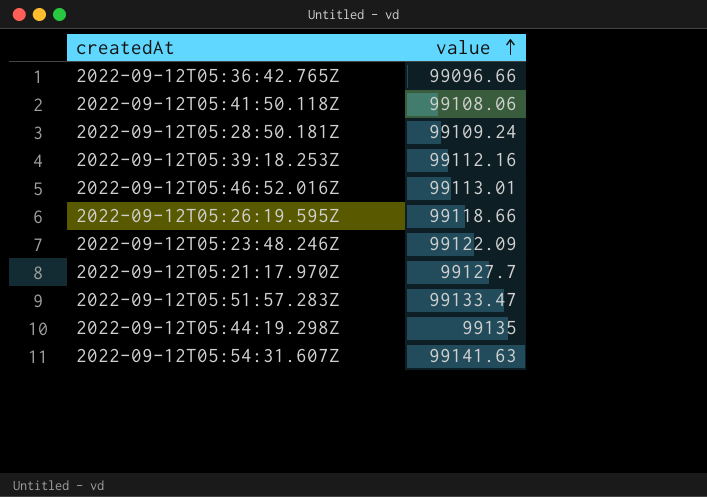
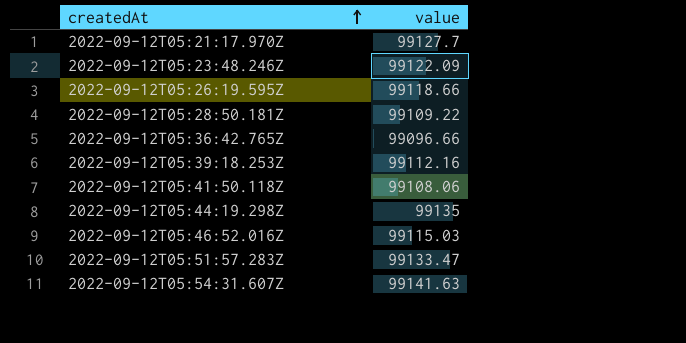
row order: value ascending -> createdAt ascending
2022-09-12T05:28:50.181Z | value: 99109.24 -> 99109.22
2022-09-12T05:46:52.016Z | value: 99113.01 -> 99115.03

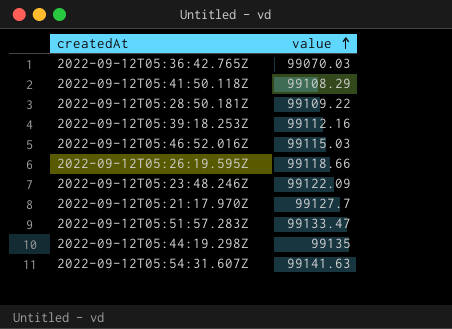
row order: createdAt ascending -> value ascending
2022-09-12T05:36:42.765Z | value: 99096.66 -> 99070.03
2022-09-12T05:41:50.118Z | value: 99108.06 -> 99108.29

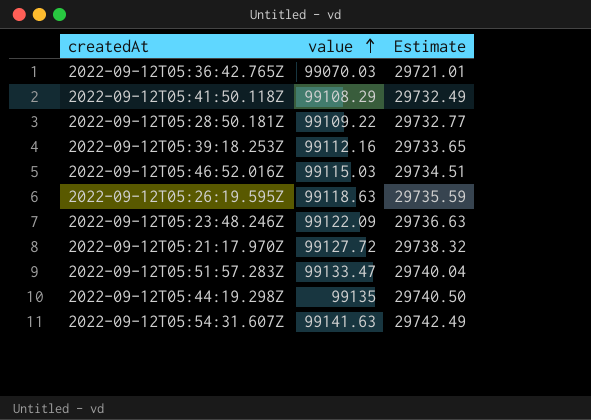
column Estimate | formula: none -> [value] * 0.3
2022-09-12T05:26:19.595Z | value: 99118.66 -> 99118.63
2022-09-12T05:21:17.970Z | value: 99127.7 -> 99127.72

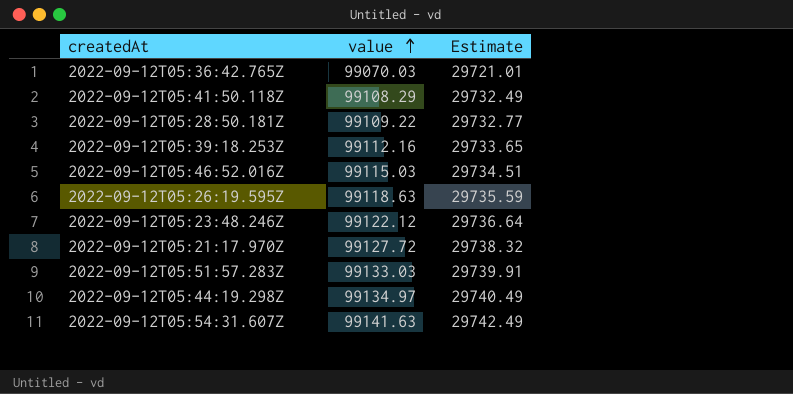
2022-09-12T05:23:48.246Z | value: 99122.09 -> 99122.12
2022-09-12T05:23:48.246Z | Estimate: 29736.63 -> 29736.64
2022-09-12T05:51:57.283Z | value: 99133.47 -> 99133.03
2022-09-12T05:51:57.283Z | Estimate: 29740.04 -> 29739.91
2022-09-12T05:44:19.298Z | value: 99135 -> 99134.97
2022-09-12T05:44:19.298Z | Estimate: 29740.50 -> 29740.49

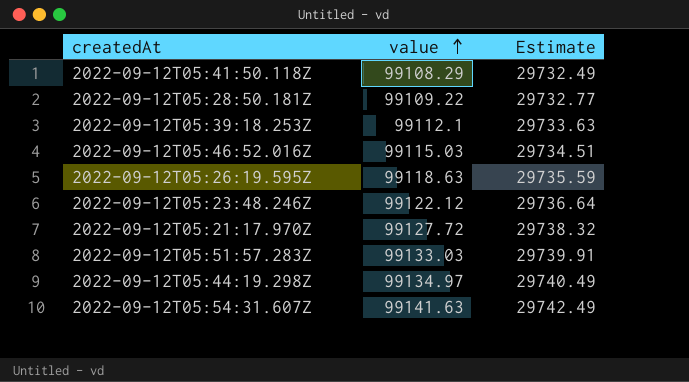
row 2022-09-12T05:36:42.765Z: 99070.03 | 29721.01 -> none
2022-09-12T05:39:18.253Z | value: 99112.16 -> 99112.1
2022-09-12T05:39:18.253Z | Estimate: 29733.65 -> 29733.63

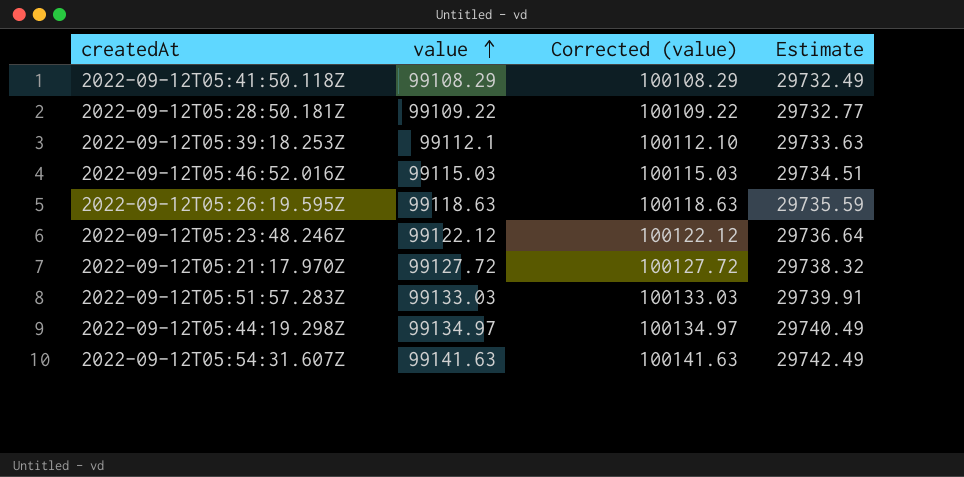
column Corrected (value) | formula: none -> [value] + 1000

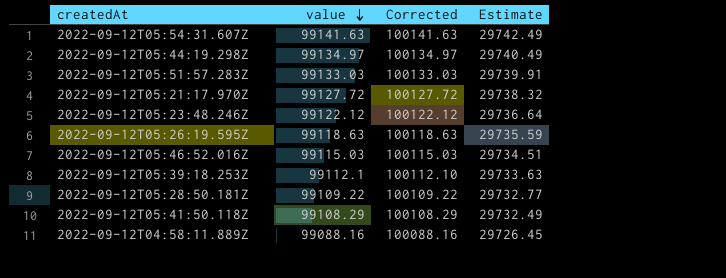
row order: value ascending -> value descending
column name: Corrected (value) -> Corrected
row 2022-09-12T04:58:11.889Z: none -> 99088.16 | 100088.16 | 29726.45

